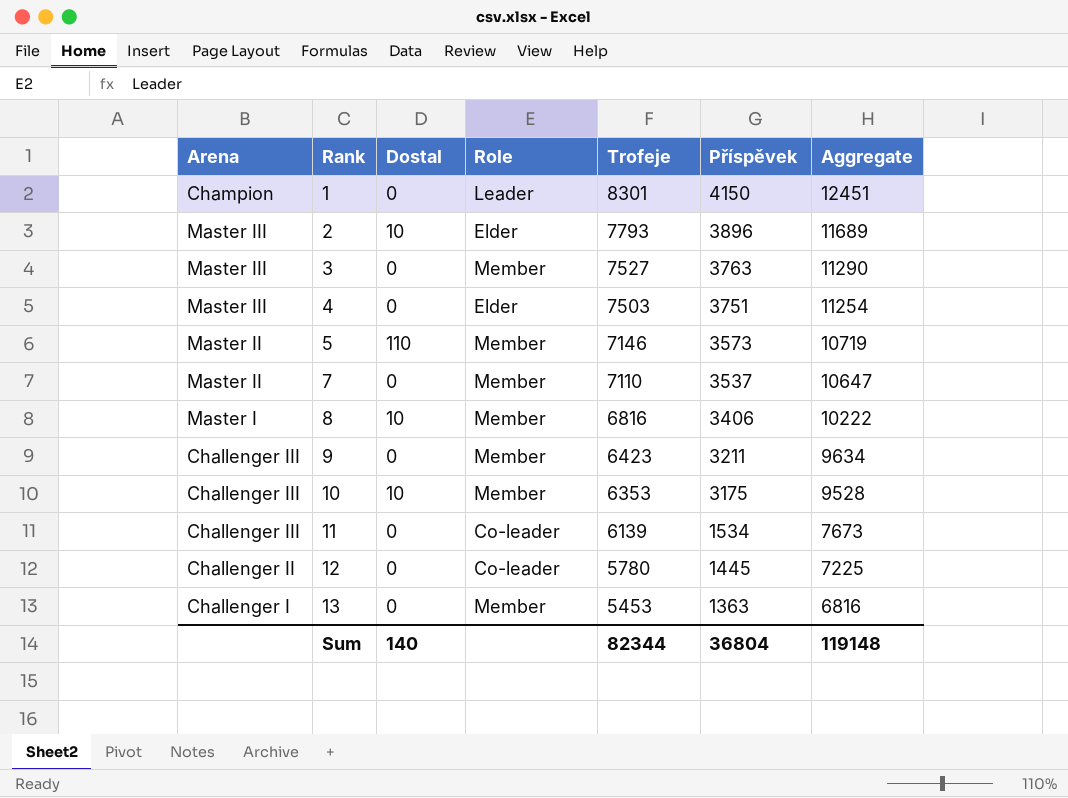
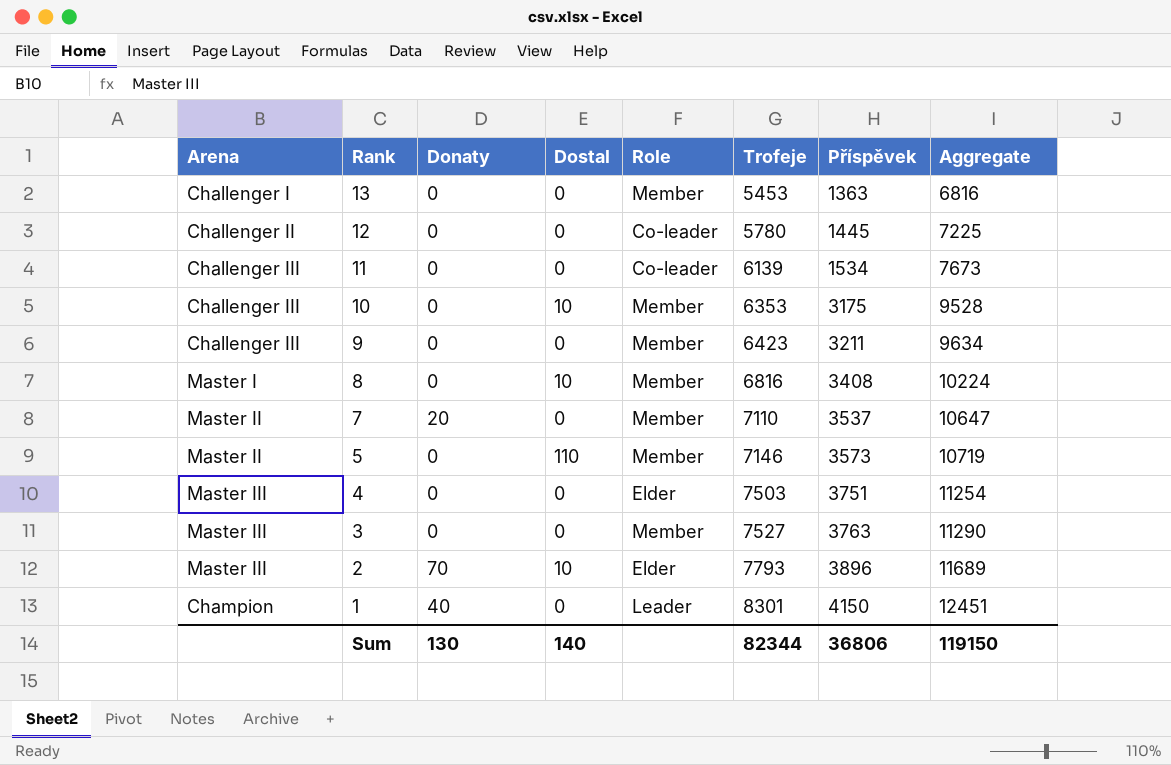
row order: Rank ascending -> Rank descending
column Donaty | position: none -> 3
8 | Příspěvek: 3406 -> 3408
8 | Aggregate: 10222 -> 10224
Sum | Příspěvek: 36804 -> 36806
Sum | Aggregate: 119148 -> 119150

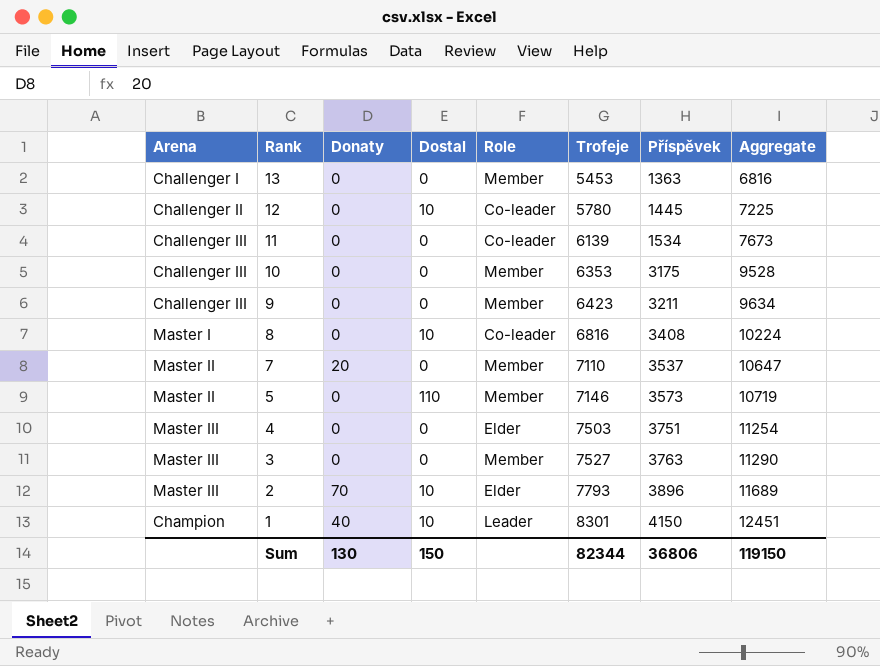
12 | Dostal: 0 -> 10
10 | Dostal: 10 -> 0
8 | Role: Member -> Co-leader
1 | Dostal: 0 -> 10
Sum | Dostal: 140 -> 150

